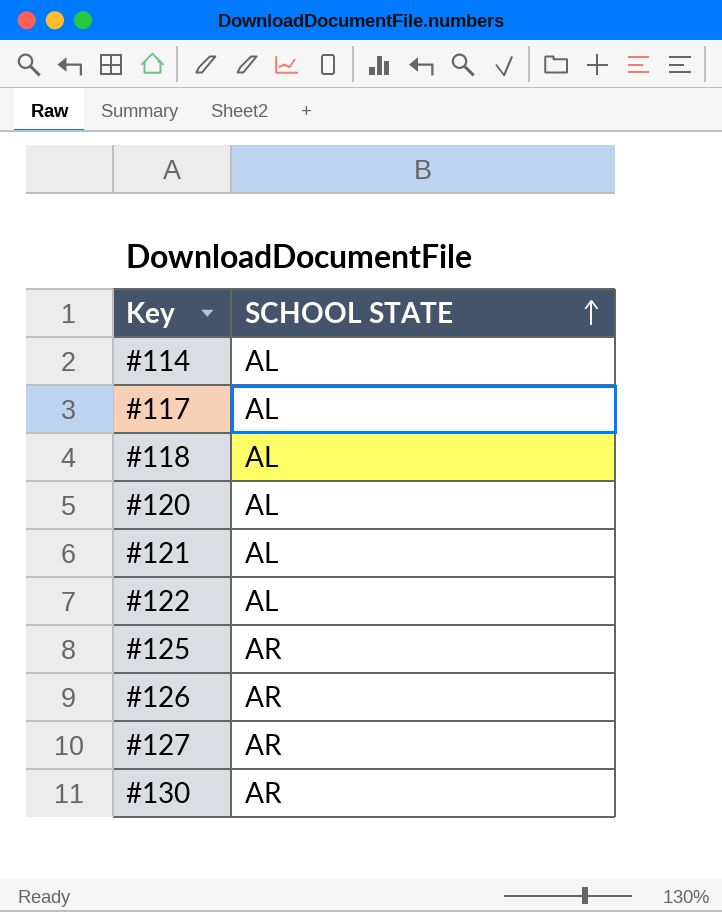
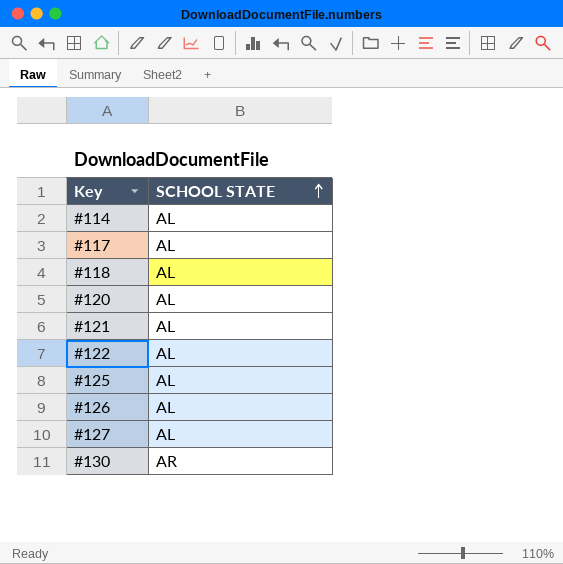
#125 | SCHOOL STATE: AR -> AL
#126 | SCHOOL STATE: AR -> AL
#127 | SCHOOL STATE: AR -> AL

